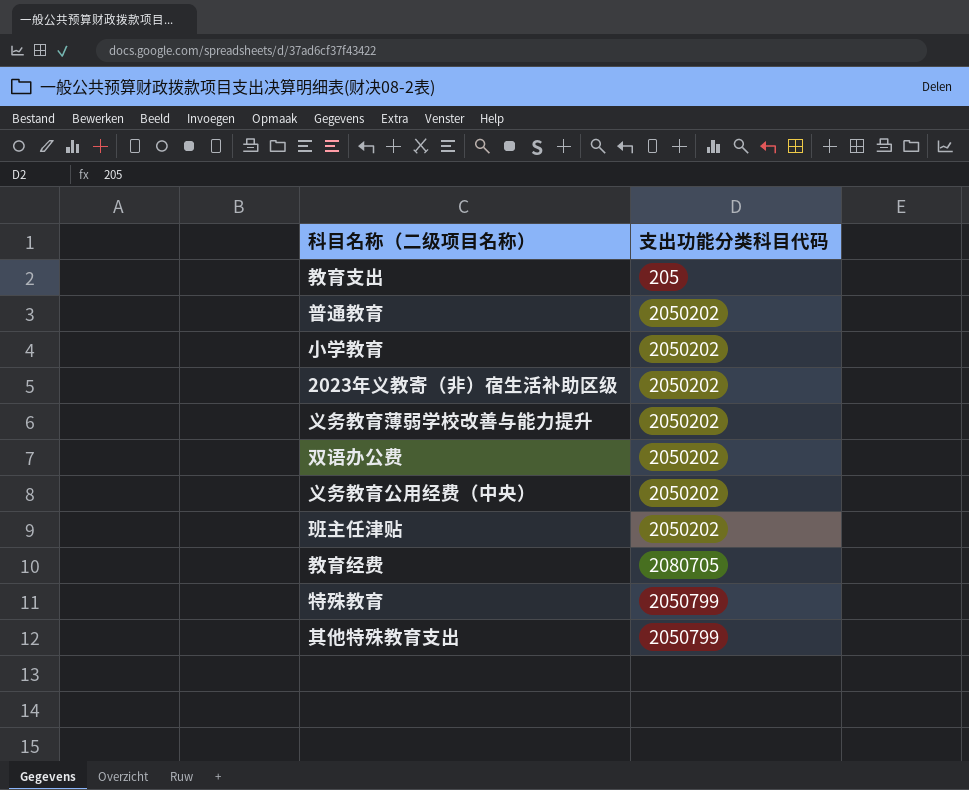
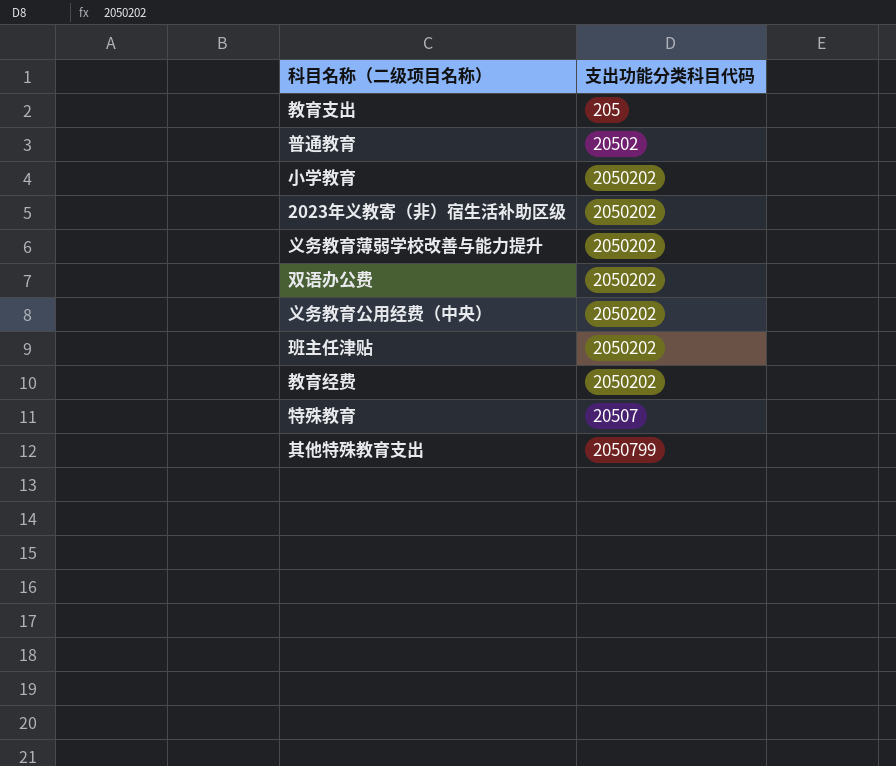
普通教育 | 支出功能分类科目代码: 2050202 -> 20502
教育经费 | 支出功能分类科目代码: 2080705 -> 2050202
特殊教育 | 支出功能分类科目代码: 2050799 -> 20507

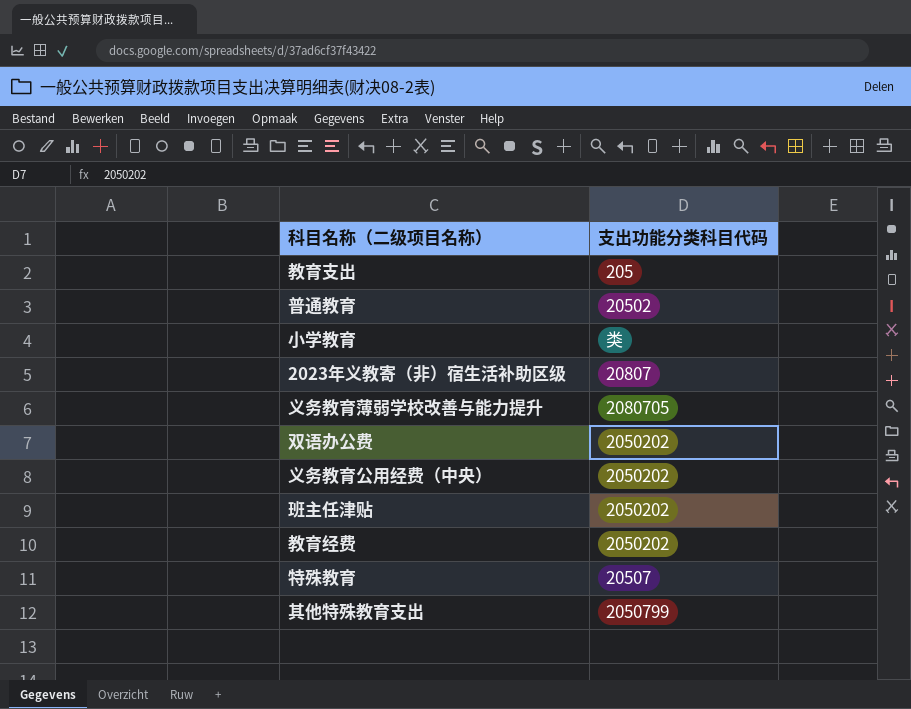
小学教育 | 支出功能分类科目代码: 2050202 -> 类
2023年义教寄（非）宿生活补助区级 | 支出功能分类科目代码: 2050202 -> 20807
义务教育薄弱学校改善与能力提升 | 支出功能分类科目代码: 2050202 -> 2080705

